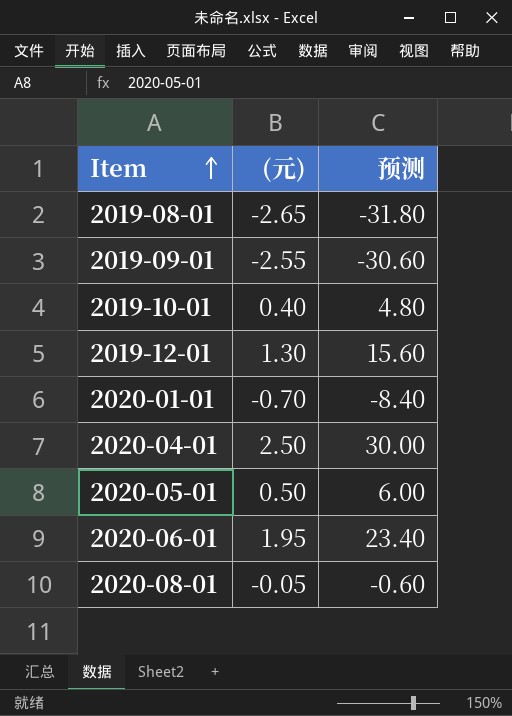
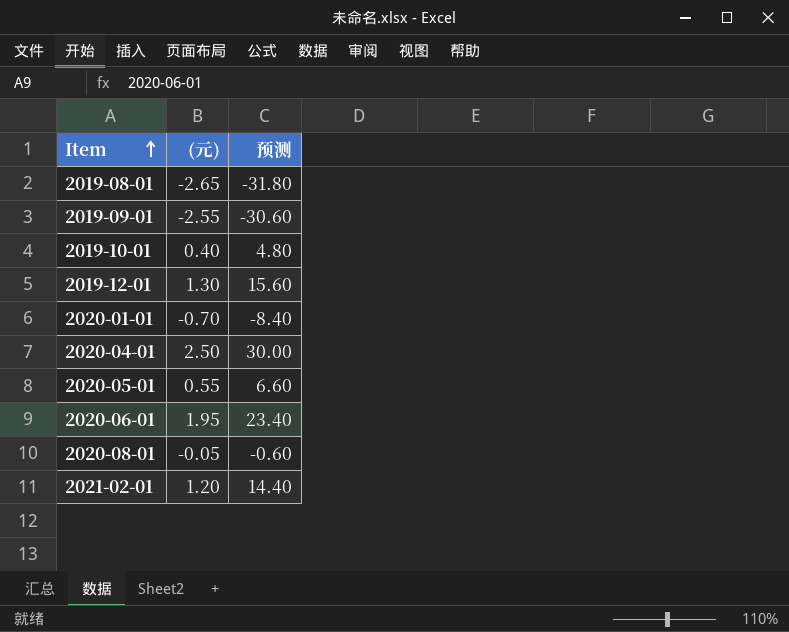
2020-05-01 | (元): 0.50 -> 0.55
2020-05-01 | 预测: 6.00 -> 6.60
row 2021-02-01: none -> 1.20 | 14.40

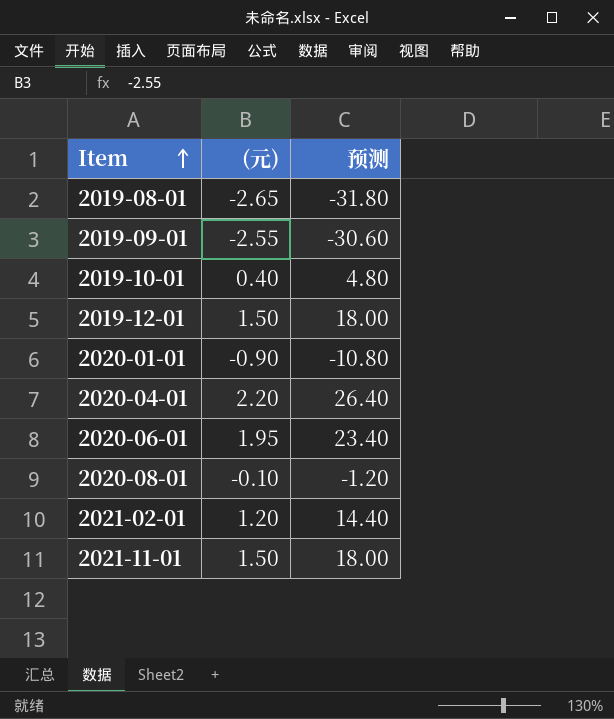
row 2020-05-01: 0.55 | 6.60 -> none
2019-12-01 | (元): 1.30 -> 1.50
2019-12-01 | 预测: 15.60 -> 18.00
2020-01-01 | (元): -0.70 -> -0.90
2020-01-01 | 预测: -8.40 -> -10.80
2020-04-01 | (元): 2.50 -> 2.20
2020-04-01 | 预测: 30.00 -> 26.40
2020-08-01 | (元): -0.05 -> -0.10
2020-08-01 | 预测: -0.60 -> -1.20
row 2021-11-01: none -> 1.50 | 18.00

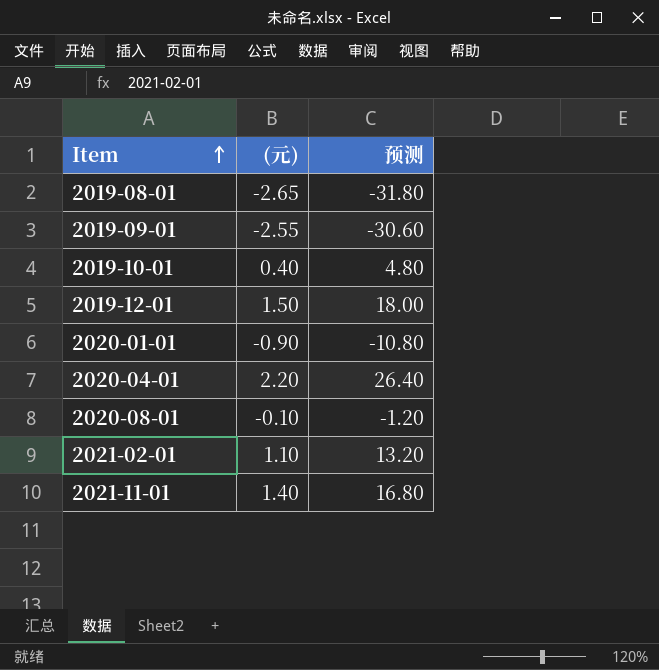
row 2020-06-01: 1.95 | 23.40 -> none
2021-02-01 | (元): 1.20 -> 1.10
2021-02-01 | 预测: 14.40 -> 13.20
2021-11-01 | (元): 1.50 -> 1.40
2021-11-01 | 预测: 18.00 -> 16.80

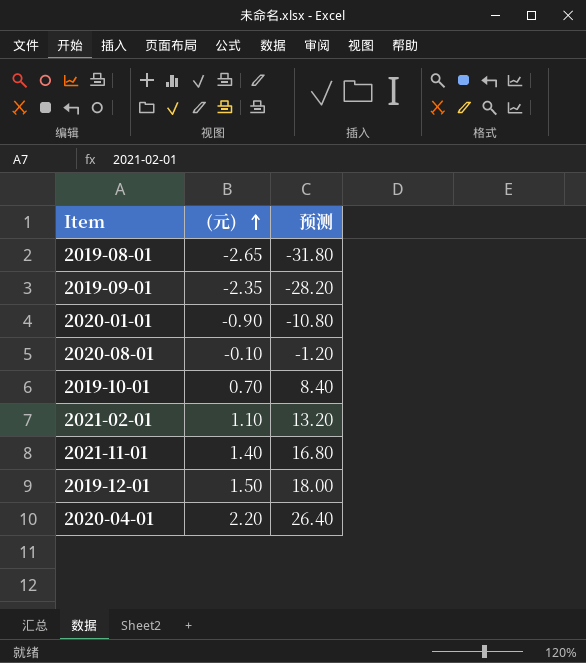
row order: Item ascending -> (元) ascending
2019-09-01 | (元): -2.55 -> -2.35
2019-09-01 | 预测: -30.60 -> -28.20
2019-10-01 | (元): 0.40 -> 0.70
2019-10-01 | 预测: 4.80 -> 8.40

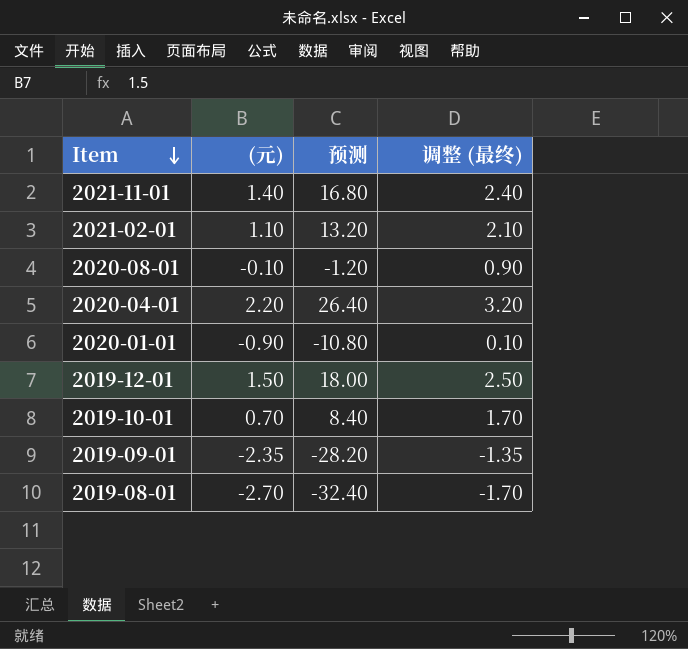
row order: (元) ascending -> Item descending
column 调整 (最终) | formula: none -> [(元)] + 1
2019-08-01 | (元): -2.65 -> -2.70
2019-08-01 | 预测: -31.80 -> -32.40

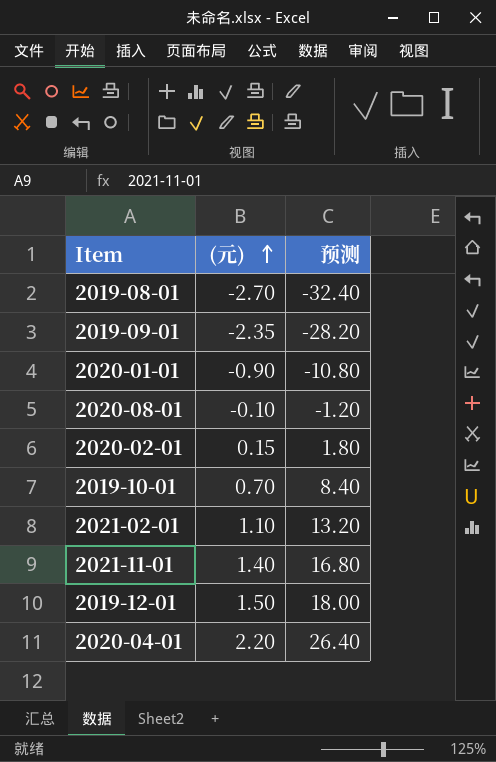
row order: Item descending -> (元) ascending
column 调整 (最终) | formula: [(元)] + 1 -> none
row 2020-02-01: none -> 0.15 | 1.80

